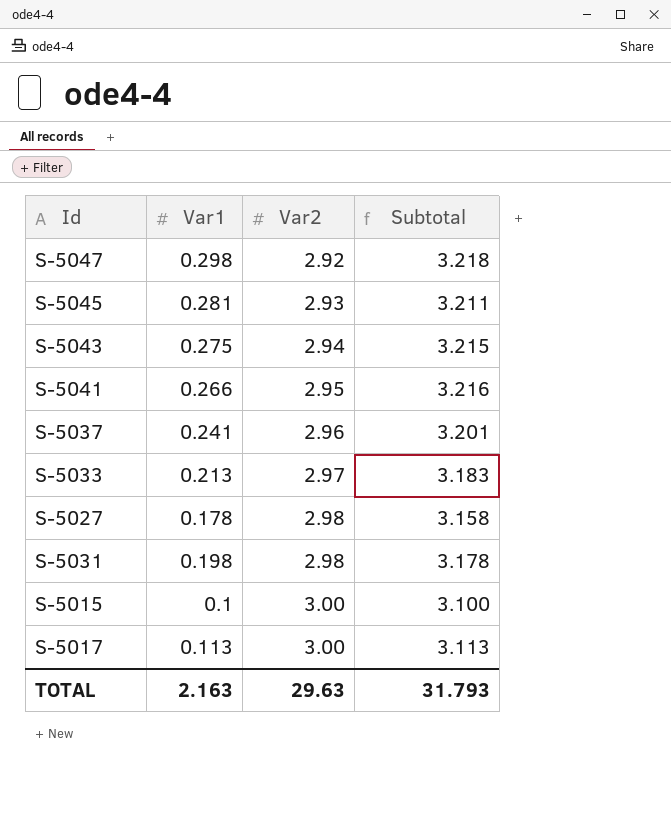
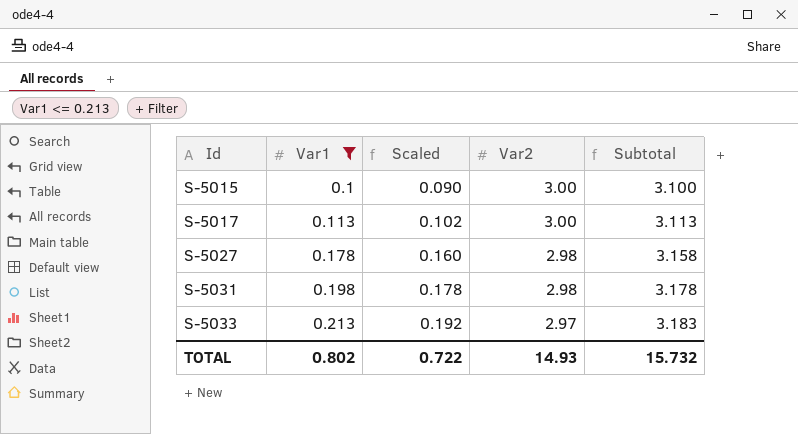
filter: none -> Var1 <= 0.213
row order: Var2 ascending -> Id ascending
column Scaled | formula: none -> [Var1] * 0.9
TOTAL | Var1: 2.163 -> 0.802
TOTAL | Var2: 29.63 -> 14.93
TOTAL | Subtotal: 31.793 -> 15.732

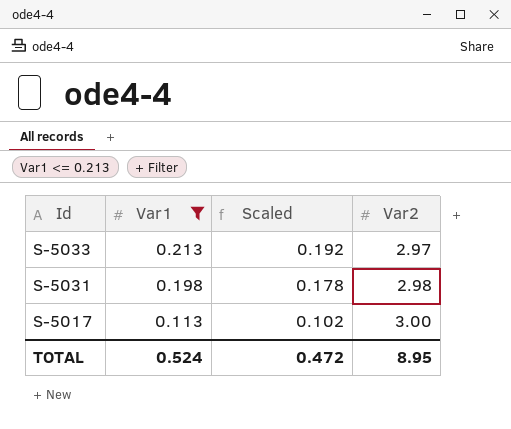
row order: Id ascending -> Id descending
column Subtotal | formula: [Var1] + [Var2] -> none
row S-5015: 0.1 | 0.090 | 3.00 | 3.100 -> none
row S-5027: 0.178 | 0.160 | 2.98 | 3.158 -> none
TOTAL | Var1: 0.802 -> 0.524
TOTAL | Scaled: 0.722 -> 0.472
TOTAL | Var2: 14.93 -> 8.95

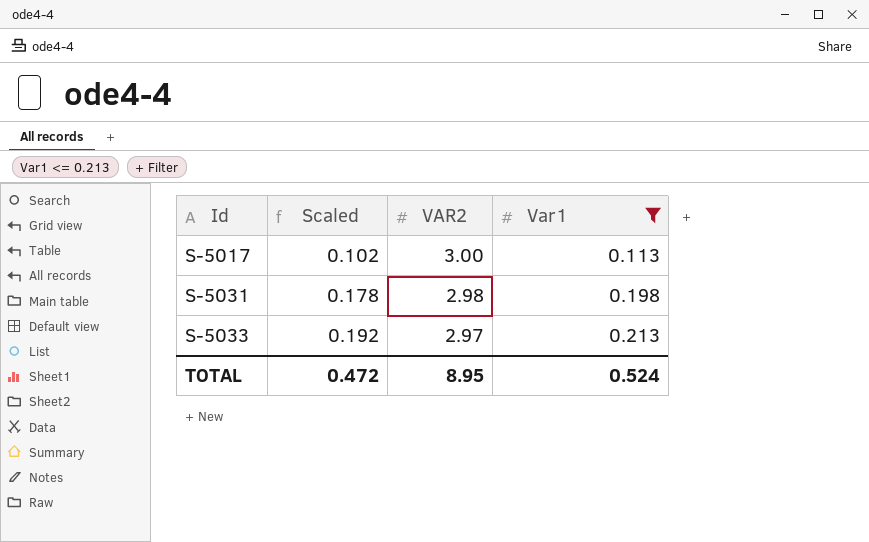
row order: Id descending -> Id ascending
column name: Var2 -> VAR2
column Var1 | position: 2 -> 4

